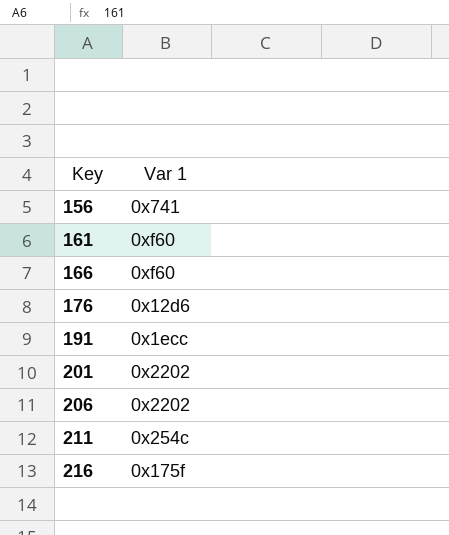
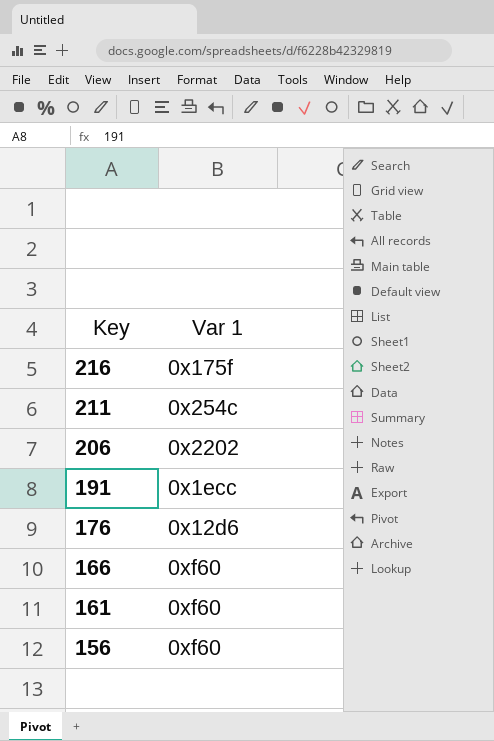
row order: Key ascending -> Key descending
row 201: 0x2202 -> none
156 | Var 1: 0x741 -> 0xf60

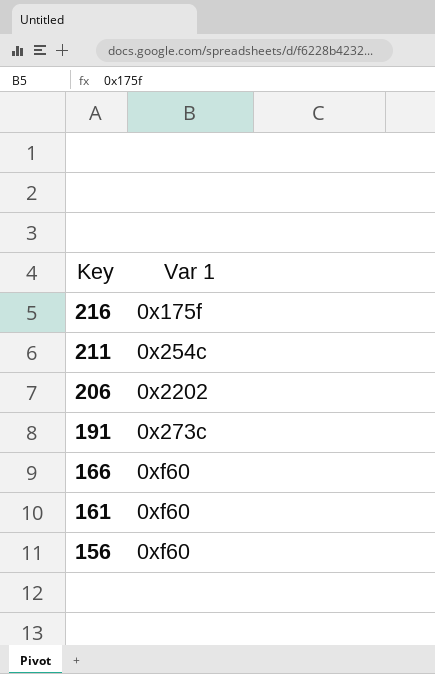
row 176: 0x12d6 -> none
191 | Var 1: 0x1ecc -> 0x273c

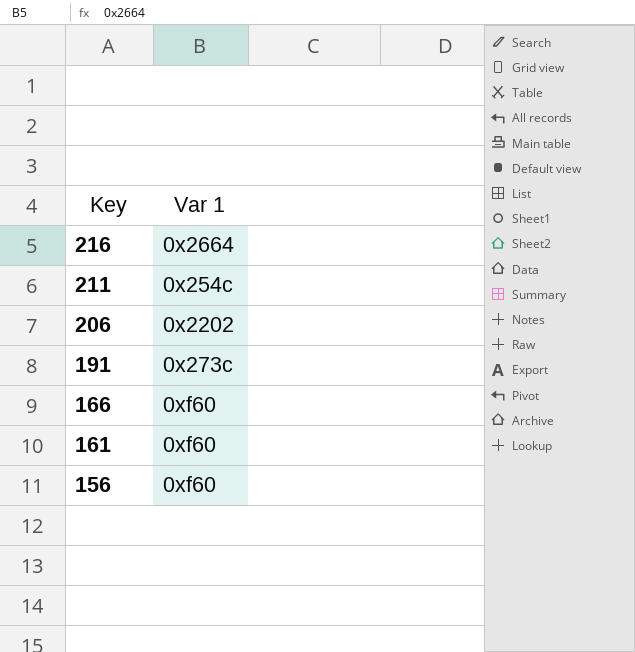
216 | Var 1: 0x175f -> 0x2664

